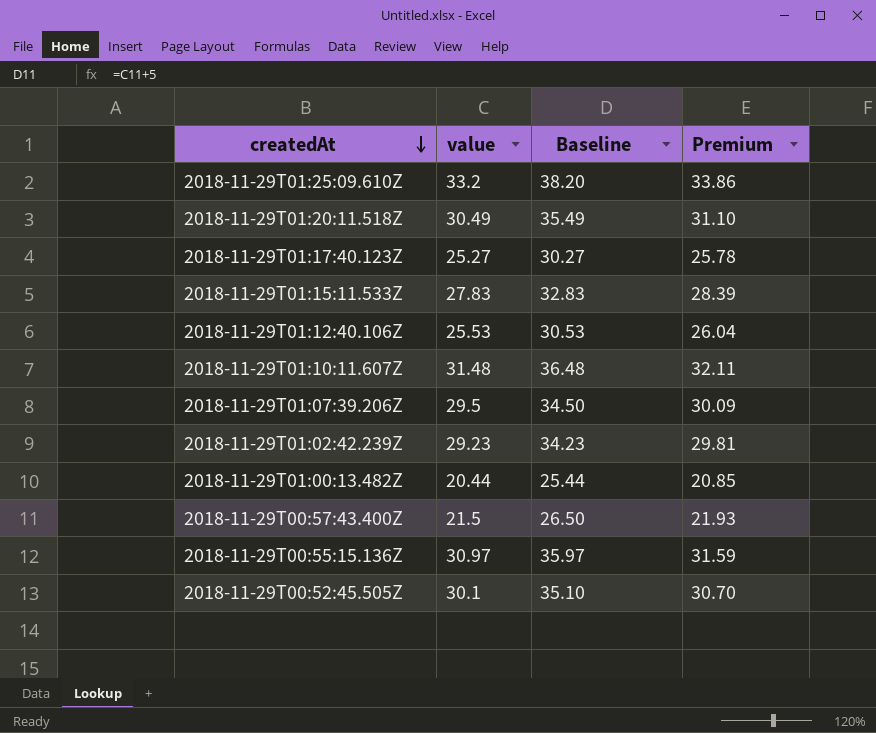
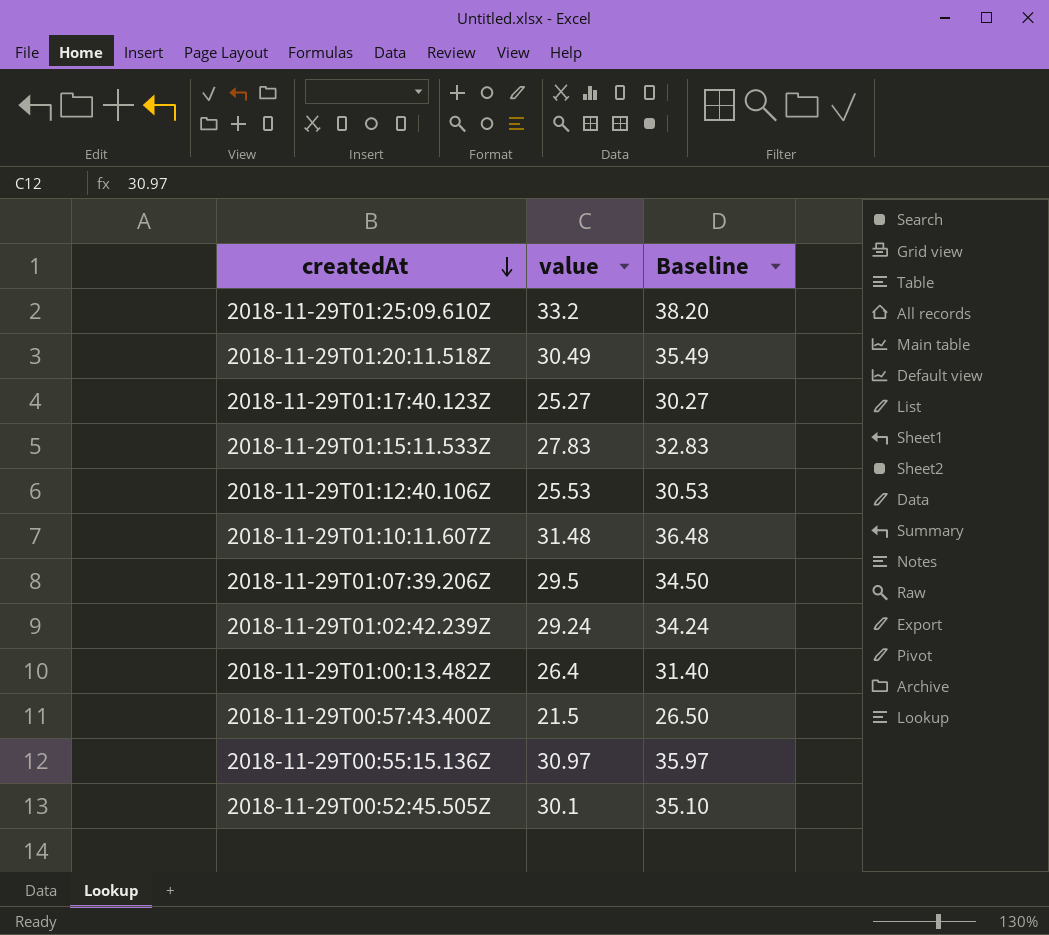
column Premium | formula: [value] * 1.02 -> none
2018-11-29T01:02:42.239Z | value: 29.23 -> 29.24
2018-11-29T01:02:42.239Z | Baseline: 34.23 -> 34.24
2018-11-29T01:00:13.482Z | value: 20.44 -> 26.4
2018-11-29T01:00:13.482Z | Baseline: 25.44 -> 31.40

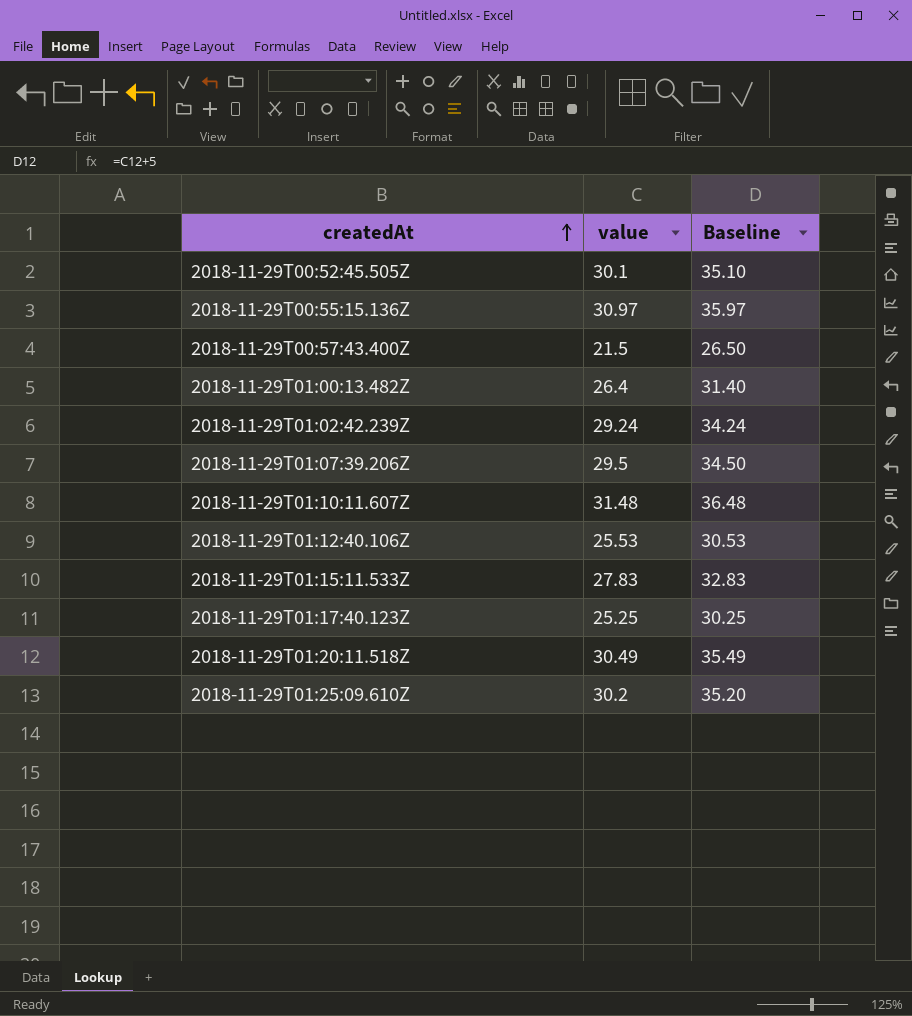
row order: createdAt descending -> createdAt ascending
2018-11-29T01:17:40.123Z | value: 25.27 -> 25.25
2018-11-29T01:17:40.123Z | Baseline: 30.27 -> 30.25
2018-11-29T01:25:09.610Z | value: 33.2 -> 30.2
2018-11-29T01:25:09.610Z | Baseline: 38.20 -> 35.20

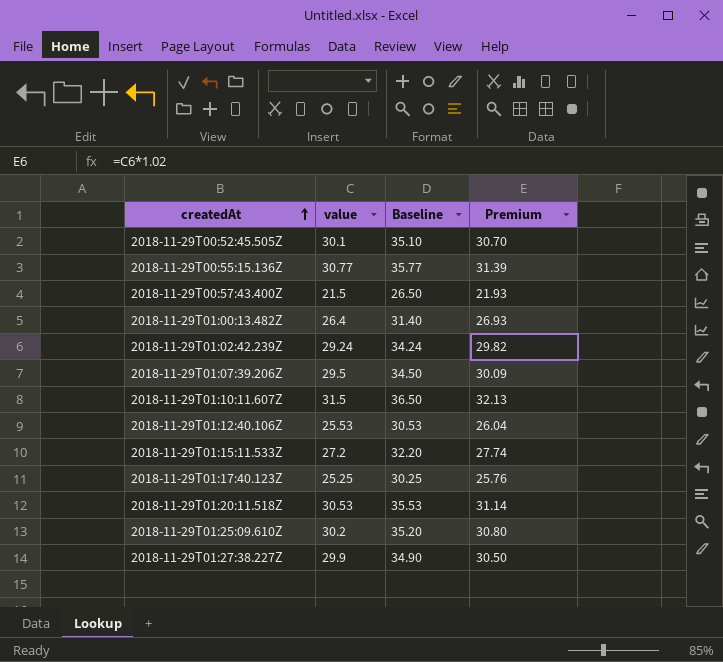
column Premium | formula: none -> [value] * 1.02
2018-11-29T00:55:15.136Z | value: 30.97 -> 30.77
2018-11-29T00:55:15.136Z | Baseline: 35.97 -> 35.77
2018-11-29T01:10:11.607Z | value: 31.48 -> 31.5
2018-11-29T01:10:11.607Z | Baseline: 36.48 -> 36.50
2018-11-29T01:15:11.533Z | value: 27.83 -> 27.2
2018-11-29T01:15:11.533Z | Baseline: 32.83 -> 32.20
2018-11-29T01:20:11.518Z | value: 30.49 -> 30.53
2018-11-29T01:20:11.518Z | Baseline: 35.49 -> 35.53
row 2018-11-29T01:27:38.227Z: none -> 29.9 | 34.90 | 30.50

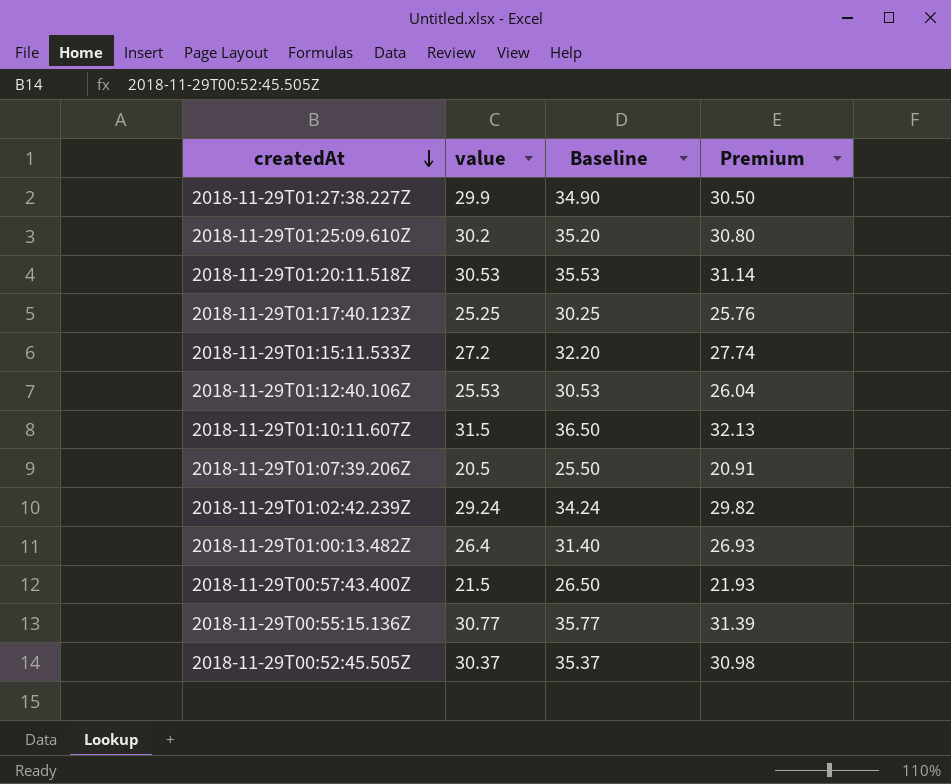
row order: createdAt ascending -> createdAt descending
2018-11-29T01:07:39.206Z | value: 29.5 -> 20.5
2018-11-29T01:07:39.206Z | Baseline: 34.50 -> 25.50
2018-11-29T01:07:39.206Z | Premium: 30.09 -> 20.91
2018-11-29T00:52:45.505Z | value: 30.1 -> 30.37
2018-11-29T00:52:45.505Z | Baseline: 35.10 -> 35.37
2018-11-29T00:52:45.505Z | Premium: 30.70 -> 30.98

